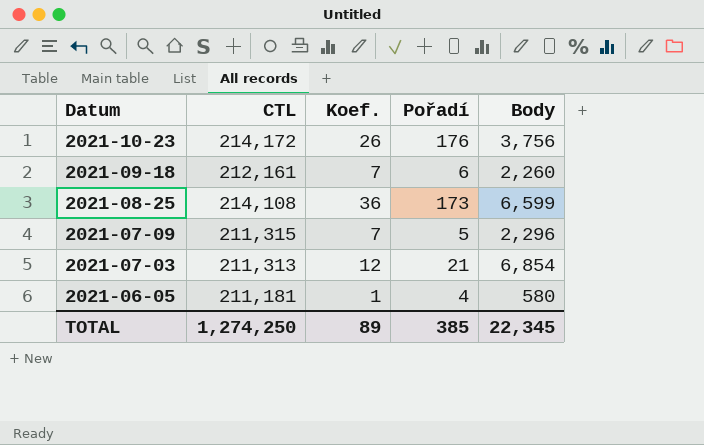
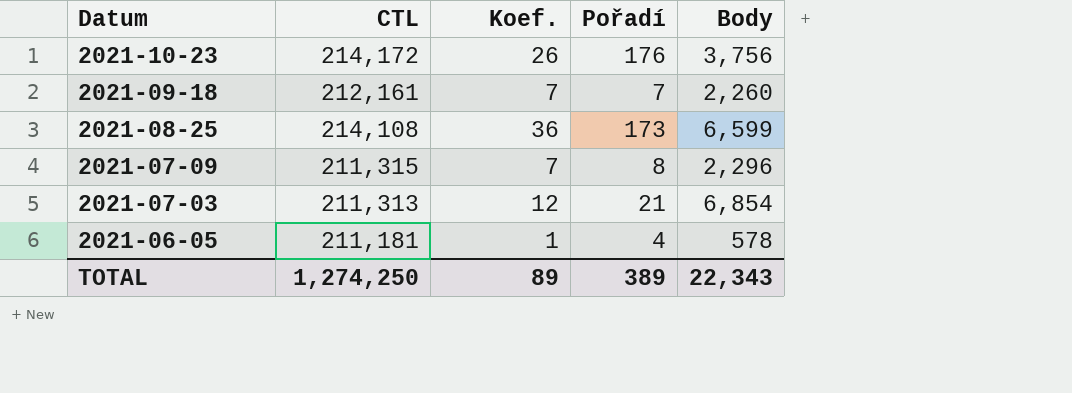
2021-09-18 | Pořadí: 6 -> 7
2021-07-09 | Pořadí: 5 -> 8
2021-06-05 | Body: 580 -> 578
TOTAL | Pořadí: 385 -> 389
TOTAL | Body: 22,345 -> 22,343

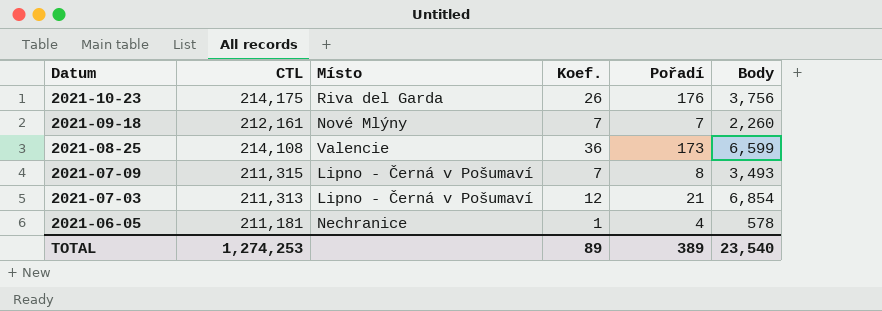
column Místo | position: none -> 3
2021-10-23 | CTL: 214,172 -> 214,175
2021-07-09 | Body: 2,296 -> 3,493
TOTAL | CTL: 1,274,250 -> 1,274,253
TOTAL | Body: 22,343 -> 23,540

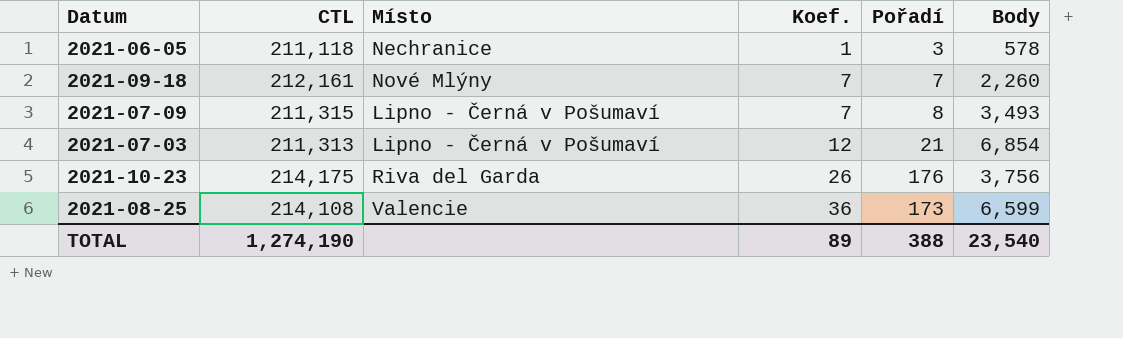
row order: Datum descending -> Koef. ascending
2021-06-05 | CTL: 211,181 -> 211,118
2021-06-05 | Pořadí: 4 -> 3
TOTAL | CTL: 1,274,253 -> 1,274,190
TOTAL | Pořadí: 389 -> 388

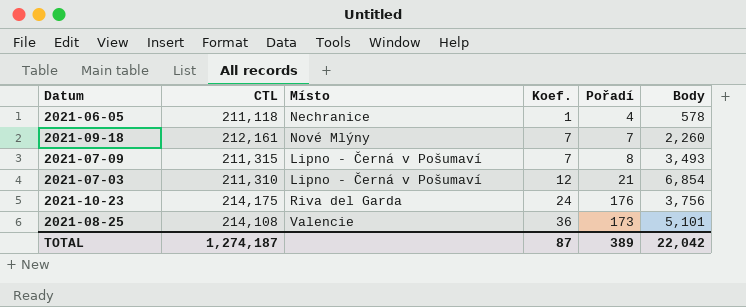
2021-06-05 | Pořadí: 3 -> 4
2021-07-03 | CTL: 211,313 -> 211,310
2021-10-23 | Koef.: 26 -> 24
2021-08-25 | Body: 6,599 -> 5,101
TOTAL | CTL: 1,274,190 -> 1,274,187
TOTAL | Koef.: 89 -> 87
TOTAL | Pořadí: 388 -> 389
TOTAL | Body: 23,540 -> 22,042

